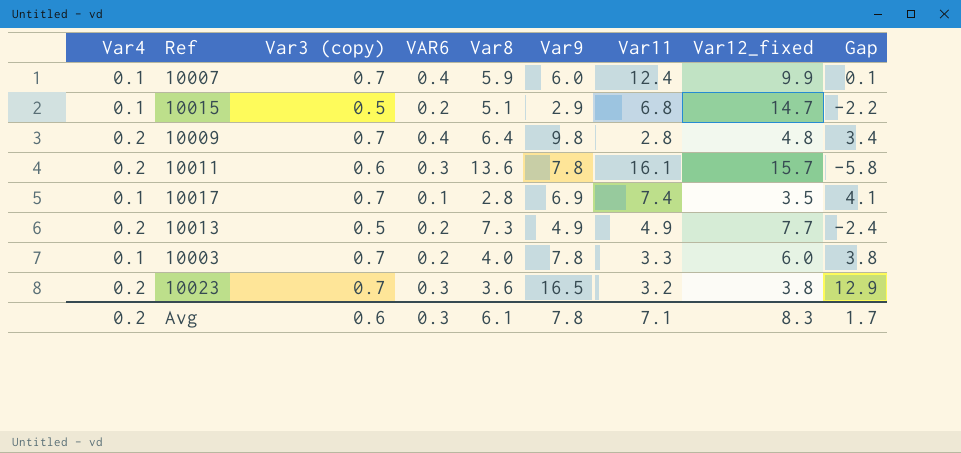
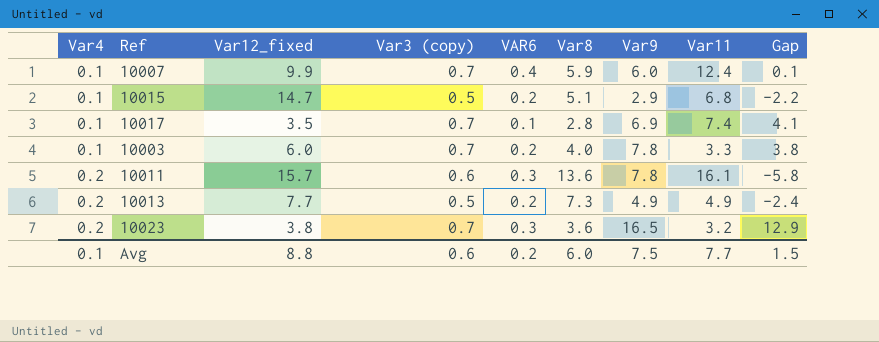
row order: none -> Var4 ascending
column Var12_fixed | position: 8 -> 3
row 10009: 0.2 | 0.7 | 0.4 | 6.4 | 9.8 | 2.8 | 4.8 | 3.4 -> none
Avg | Var4: 0.2 -> 0.1
Avg | Var12_fixed: 8.3 -> 8.8
Avg | VAR6: 0.3 -> 0.2
Avg | Var8: 6.1 -> 6.0
Avg | Var9: 7.8 -> 7.5
Avg | Var11: 7.1 -> 7.7
Avg | Gap: 1.7 -> 1.5

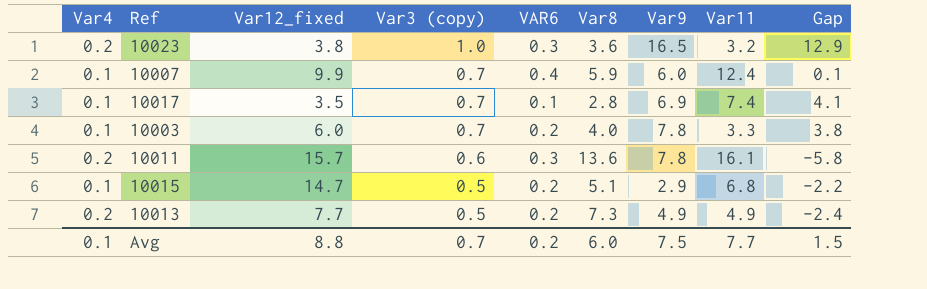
row order: Var4 ascending -> Var3 (copy) descending
10023 | Var3 (copy): 0.7 -> 1.0
Avg | Var3 (copy): 0.6 -> 0.7

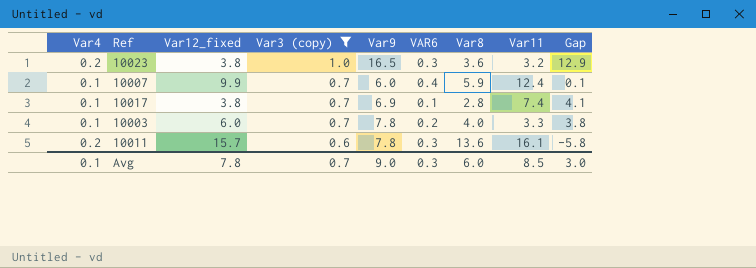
filter: none -> Var3 (copy) != 0.5
column Var9 | position: 7 -> 5
10017 | Var12_fixed: 3.5 -> 3.8
Avg | Var12_fixed: 8.8 -> 7.8
Avg | Var9: 7.5 -> 9.0
Avg | VAR6: 0.2 -> 0.3
Avg | Var11: 7.7 -> 8.5
Avg | Gap: 1.5 -> 3.0

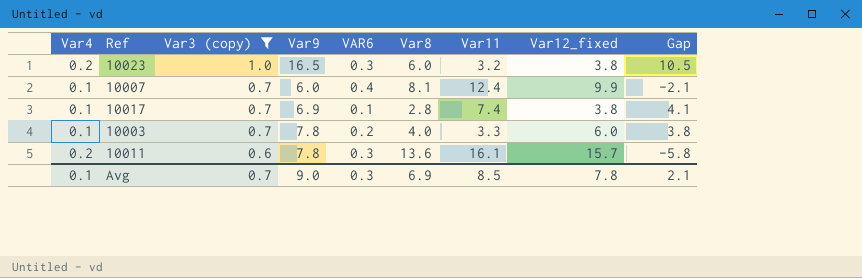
column Var12_fixed | position: 3 -> 8
10023 | Var8: 3.6 -> 6.0
10023 | Gap: 12.9 -> 10.5
10007 | Var8: 5.9 -> 8.1
10007 | Gap: 0.1 -> -2.1
Avg | Var8: 6.0 -> 6.9
Avg | Gap: 3.0 -> 2.1

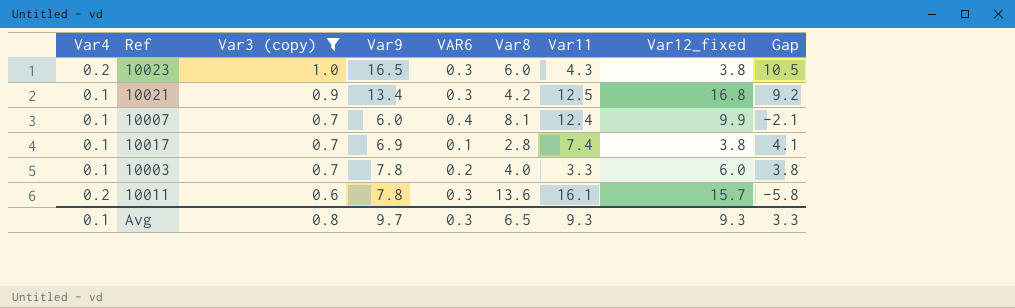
10023 | Var11: 3.2 -> 4.3
row 10021: none -> 0.1 | 0.9 | 13.4 | 0.3 | 4.2 | 12.5 | 16.8 | 9.2
Avg | Var3 (copy): 0.7 -> 0.8
Avg | Var9: 9.0 -> 9.7
Avg | Var8: 6.9 -> 6.5
Avg | Var11: 8.5 -> 9.3
Avg | Var12_fixed: 7.8 -> 9.3
Avg | Gap: 2.1 -> 3.3

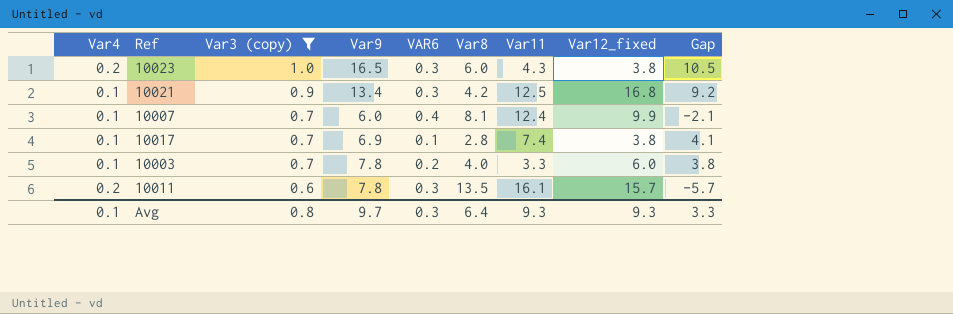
10011 | Var8: 13.6 -> 13.5
10011 | Gap: -5.8 -> -5.7
Avg | Var8: 6.5 -> 6.4

